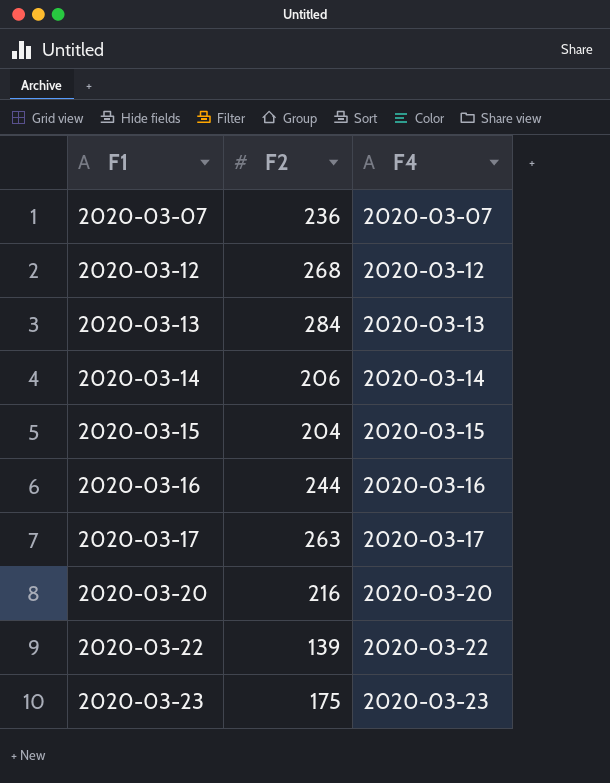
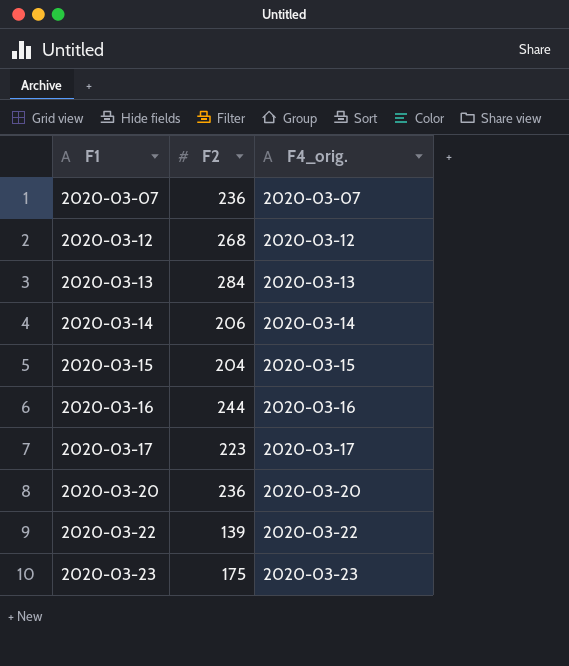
column name: F4 -> F4_orig.
2020-03-17 | F2: 263 -> 223
2020-03-20 | F2: 216 -> 236

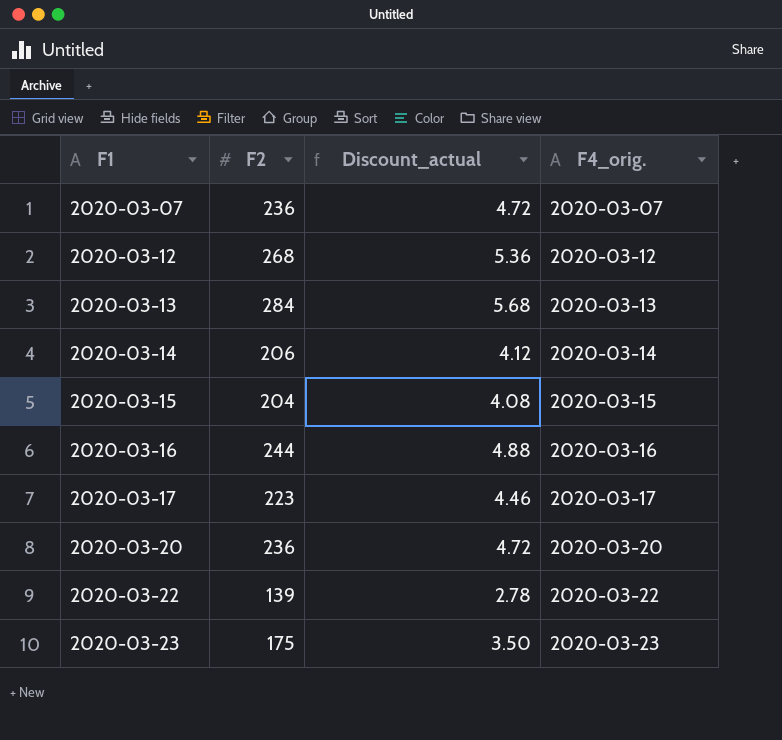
column Discount_actual | formula: none -> [F2] * 0.02

